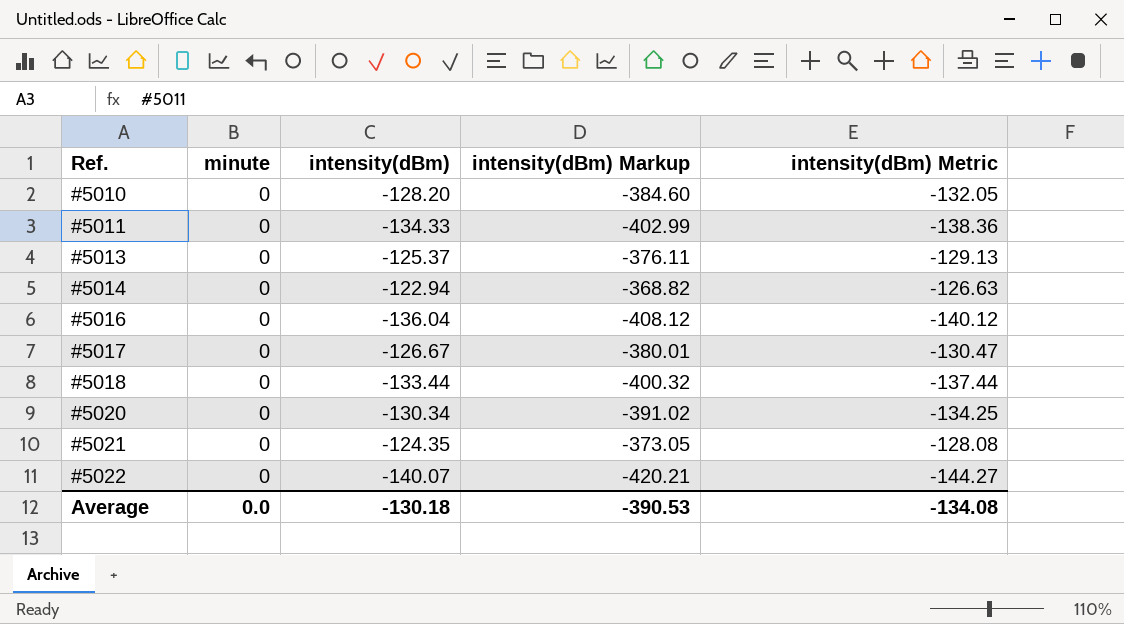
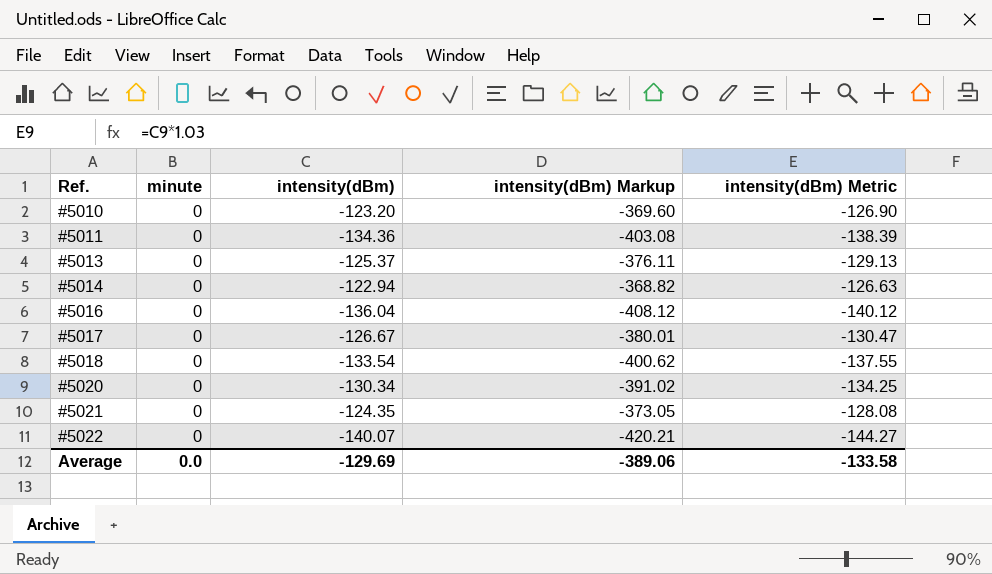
#5010 | intensity(dBm): -128.20 -> -123.20
#5010 | intensity(dBm) Markup: -384.60 -> -369.60
#5010 | intensity(dBm) Metric: -132.05 -> -126.90
#5011 | intensity(dBm): -134.33 -> -134.36
#5011 | intensity(dBm) Markup: -402.99 -> -403.08
#5011 | intensity(dBm) Metric: -138.36 -> -138.39
#5018 | intensity(dBm): -133.44 -> -133.54
#5018 | intensity(dBm) Markup: -400.32 -> -400.62
#5018 | intensity(dBm) Metric: -137.44 -> -137.55
Average | intensity(dBm): -130.18 -> -129.69
Average | intensity(dBm) Markup: -390.53 -> -389.06
Average | intensity(dBm) Metric: -134.08 -> -133.58

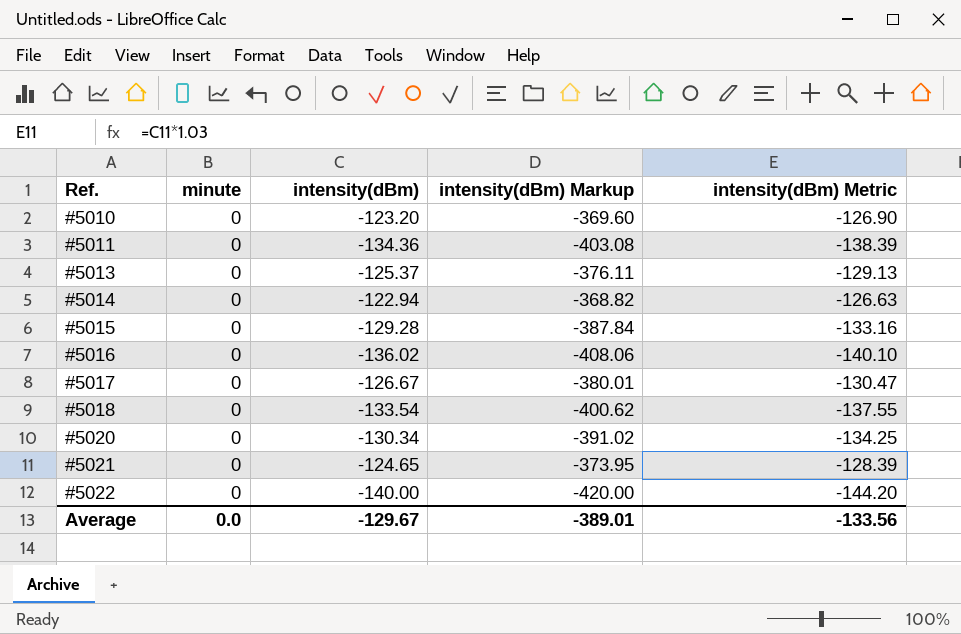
row #5015: none -> 0 | -129.28 | -387.84 | -133.16
#5016 | intensity(dBm): -136.04 -> -136.02
#5016 | intensity(dBm) Markup: -408.12 -> -408.06
#5016 | intensity(dBm) Metric: -140.12 -> -140.10
#5021 | intensity(dBm): -124.35 -> -124.65
#5021 | intensity(dBm) Markup: -373.05 -> -373.95
#5021 | intensity(dBm) Metric: -128.08 -> -128.39
#5022 | intensity(dBm): -140.07 -> -140.00
#5022 | intensity(dBm) Markup: -420.21 -> -420.00
#5022 | intensity(dBm) Metric: -144.27 -> -144.20
Average | intensity(dBm): -129.69 -> -129.67
Average | intensity(dBm) Markup: -389.06 -> -389.01
Average | intensity(dBm) Metric: -133.58 -> -133.56

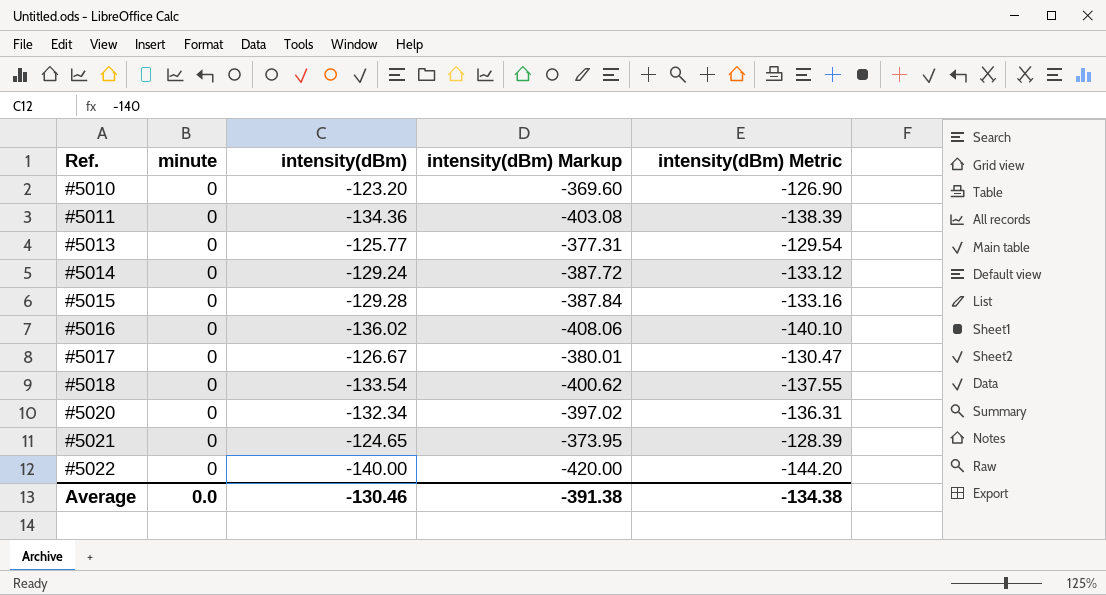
#5013 | intensity(dBm): -125.37 -> -125.77
#5013 | intensity(dBm) Markup: -376.11 -> -377.31
#5013 | intensity(dBm) Metric: -129.13 -> -129.54
#5014 | intensity(dBm): -122.94 -> -129.24
#5014 | intensity(dBm) Markup: -368.82 -> -387.72
#5014 | intensity(dBm) Metric: -126.63 -> -133.12
#5020 | intensity(dBm): -130.34 -> -132.34
#5020 | intensity(dBm) Markup: -391.02 -> -397.02
#5020 | intensity(dBm) Metric: -134.25 -> -136.31
Average | intensity(dBm): -129.67 -> -130.46
Average | intensity(dBm) Markup: -389.01 -> -391.38
Average | intensity(dBm) Metric: -133.56 -> -134.38

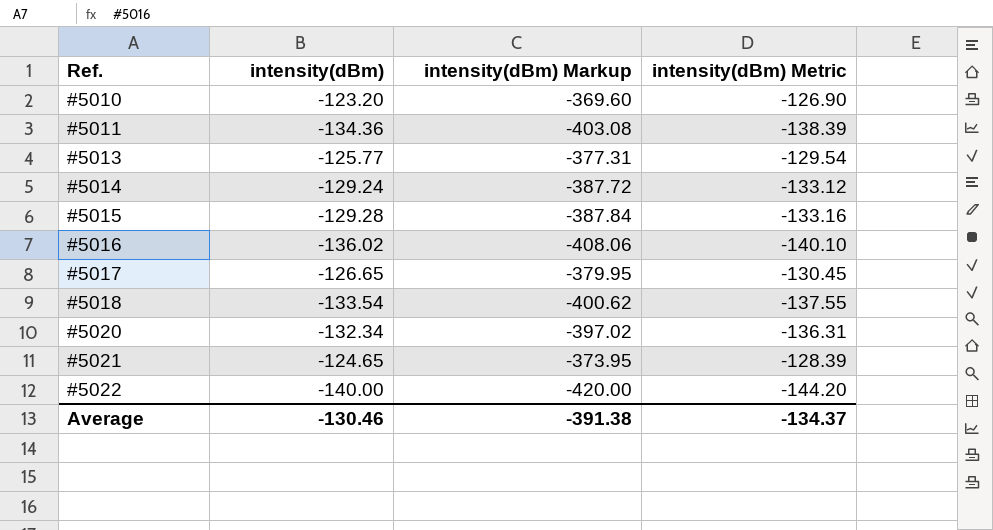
column minute | position: 2 -> none
#5017 | intensity(dBm): -126.67 -> -126.65
#5017 | intensity(dBm) Markup: -380.01 -> -379.95
#5017 | intensity(dBm) Metric: -130.47 -> -130.45
Average | intensity(dBm) Metric: -134.38 -> -134.37

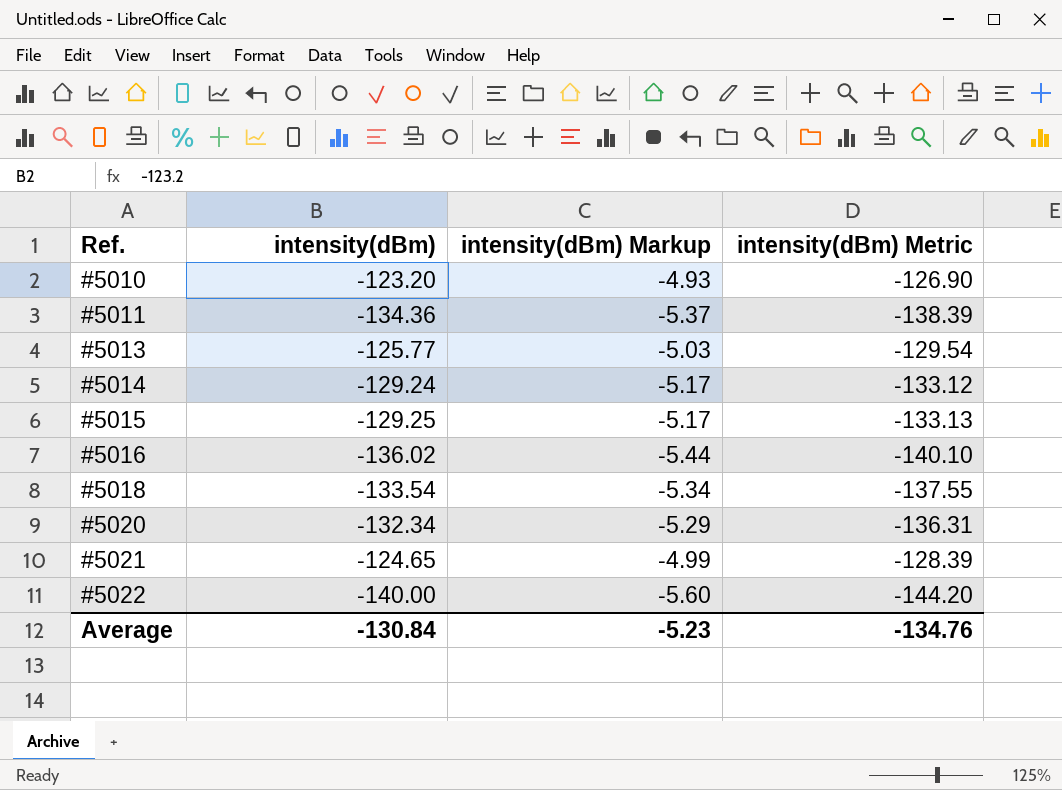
column intensity(dBm) Markup | formula: [intensity(dBm)] * 3 -> [intensity(dBm)] * 0.04
row #5017: -126.65 | -379.95 | -130.45 -> none
#5015 | intensity(dBm): -129.28 -> -129.25
#5015 | intensity(dBm) Metric: -133.16 -> -133.13
Average | intensity(dBm): -130.46 -> -130.84
Average | intensity(dBm) Markup: -391.38 -> -5.23
Average | intensity(dBm) Metric: -134.37 -> -134.76

